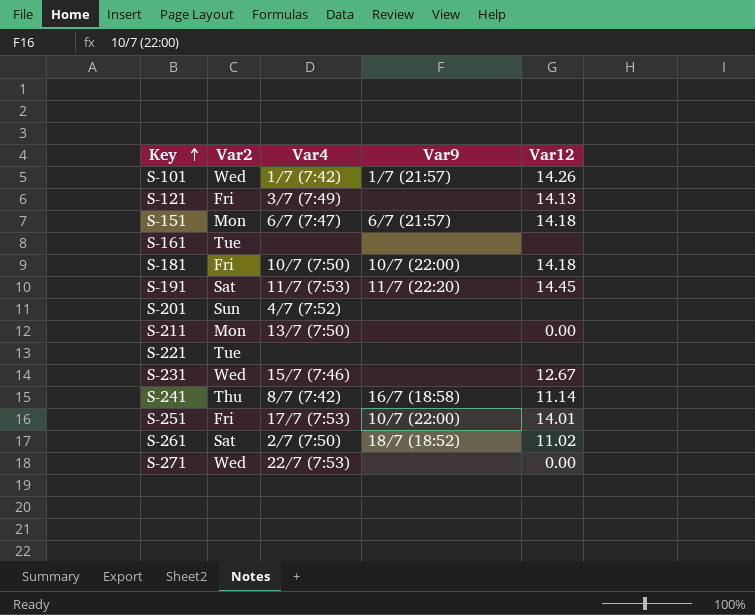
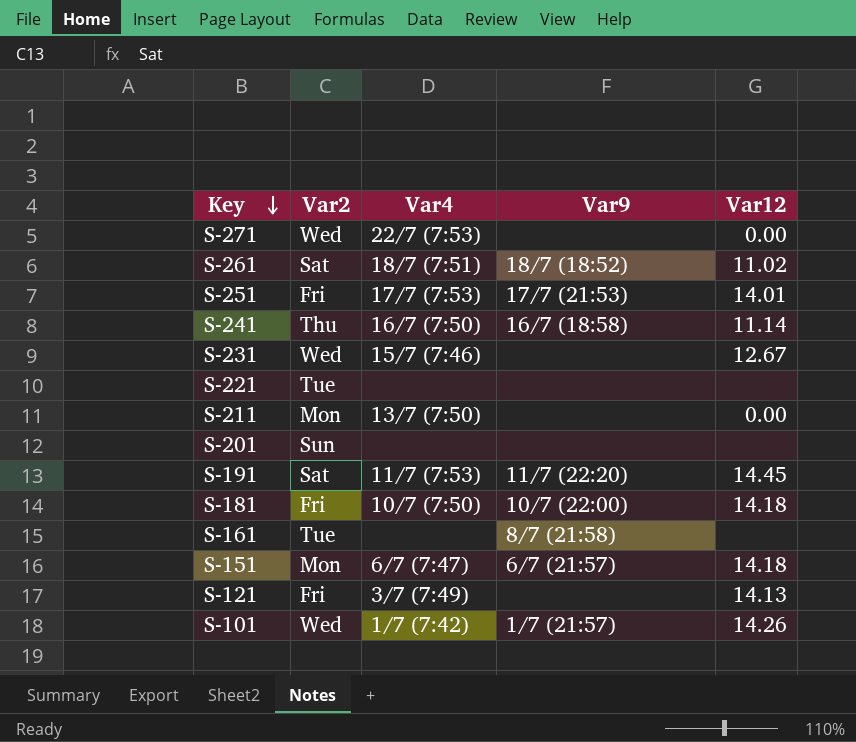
row order: Key ascending -> Key descending
S-261 | Var4: 2/7 (7:50) -> 18/7 (7:51)
S-251 | Var9: 10/7 (22:00) -> 17/7 (21:53)
S-241 | Var4: 8/7 (7:42) -> 16/7 (7:50)
S-201 | Var4: 4/7 (7:52) -> none
S-161 | Var9: none -> 8/7 (21:58)

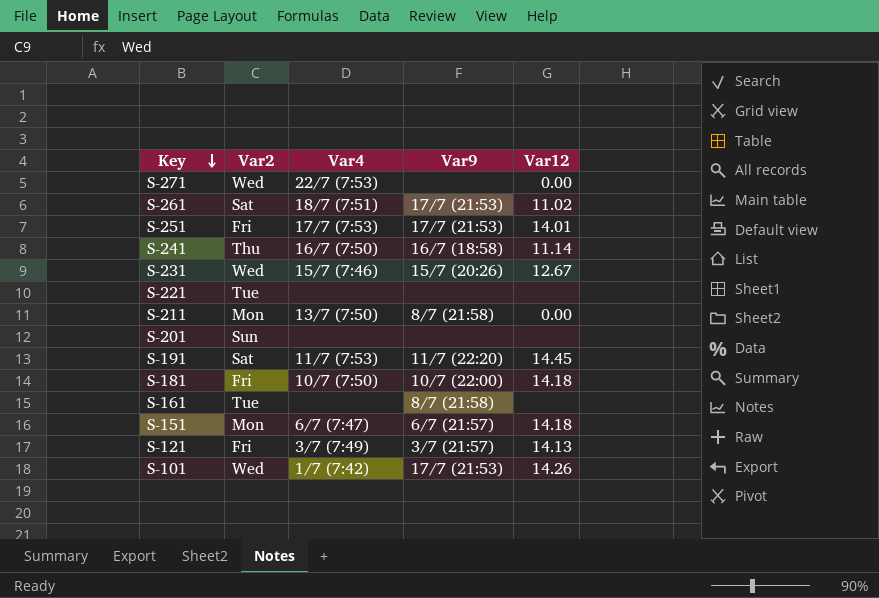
S-261 | Var9: 18/7 (18:52) -> 17/7 (21:53)
S-231 | Var9: none -> 15/7 (20:26)
S-211 | Var9: none -> 8/7 (21:58)
S-121 | Var9: none -> 3/7 (21:57)
S-101 | Var9: 1/7 (21:57) -> 17/7 (21:53)

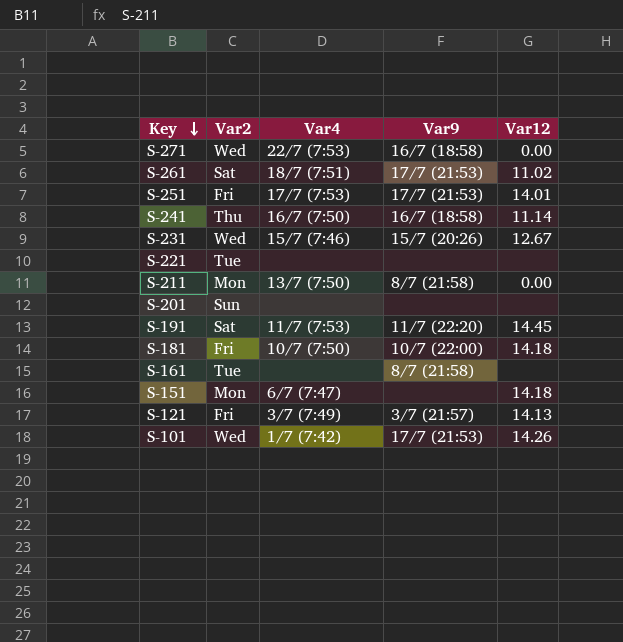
S-271 | Var9: none -> 16/7 (18:58)
S-151 | Var9: 6/7 (21:57) -> none

